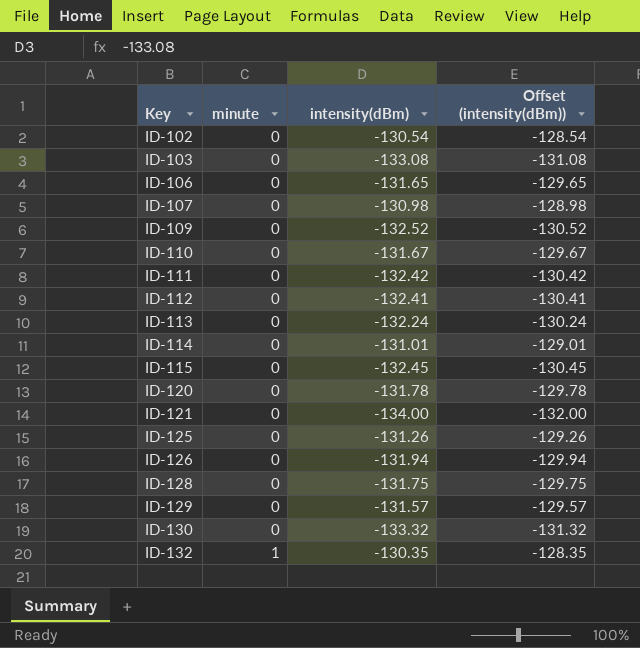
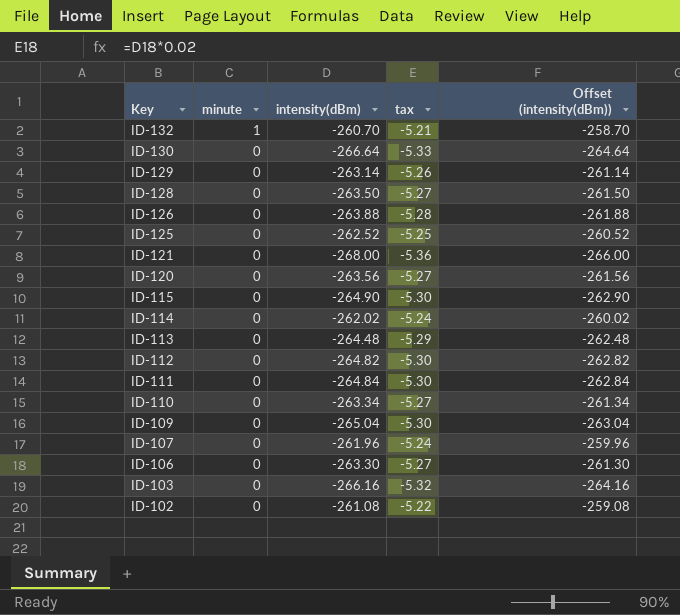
row order: Key ascending -> Key descending
column tax | formula: none -> [intensity(dBm)] * 0.02
ID-132 | intensity(dBm): -130.35 -> -260.70
ID-132 | Offset (intensity(dBm)): -128.35 -> -258.70
ID-130 | intensity(dBm): -133.32 -> -266.64
ID-130 | Offset (intensity(dBm)): -131.32 -> -264.64
ID-129 | intensity(dBm): -131.57 -> -263.14
ID-129 | Offset (intensity(dBm)): -129.57 -> -261.14
ID-128 | intensity(dBm): -131.75 -> -263.50
ID-128 | Offset (intensity(dBm)): -129.75 -> -261.50
ID-126 | intensity(dBm): -131.94 -> -263.88
ID-126 | Offset (intensity(dBm)): -129.94 -> -261.88
ID-125 | intensity(dBm): -131.26 -> -262.52
ID-125 | Offset (intensity(dBm)): -129.26 -> -260.52
ID-121 | intensity(dBm): -134.00 -> -268.00
ID-121 | Offset (intensity(dBm)): -132.00 -> -266.00
ID-120 | intensity(dBm): -131.78 -> -263.56
ID-120 | Offset (intensity(dBm)): -129.78 -> -261.56
ID-115 | intensity(dBm): -132.45 -> -264.90
ID-115 | Offset (intensity(dBm)): -130.45 -> -262.90
ID-114 | intensity(dBm): -131.01 -> -262.02
ID-114 | Offset (intensity(dBm)): -129.01 -> -260.02
ID-113 | intensity(dBm): -132.24 -> -264.48
ID-113 | Offset (intensity(dBm)): -130.24 -> -262.48
ID-112 | intensity(dBm): -132.41 -> -264.82
ID-112 | Offset (intensity(dBm)): -130.41 -> -262.82
ID-111 | intensity(dBm): -132.42 -> -264.84
ID-111 | Offset (intensity(dBm)): -130.42 -> -262.84
ID-110 | intensity(dBm): -131.67 -> -263.34
ID-110 | Offset (intensity(dBm)): -129.67 -> -261.34
ID-109 | intensity(dBm): -132.52 -> -265.04
ID-109 | Offset (intensity(dBm)): -130.52 -> -263.04
ID-107 | intensity(dBm): -130.98 -> -261.96
ID-107 | Offset (intensity(dBm)): -128.98 -> -259.96
ID-106 | intensity(dBm): -131.65 -> -263.30
ID-106 | Offset (intensity(dBm)): -129.65 -> -261.30
ID-103 | intensity(dBm): -133.08 -> -266.16
ID-103 | Offset (intensity(dBm)): -131.08 -> -264.16
ID-102 | intensity(dBm): -130.54 -> -261.08
ID-102 | Offset (intensity(dBm)): -128.54 -> -259.08

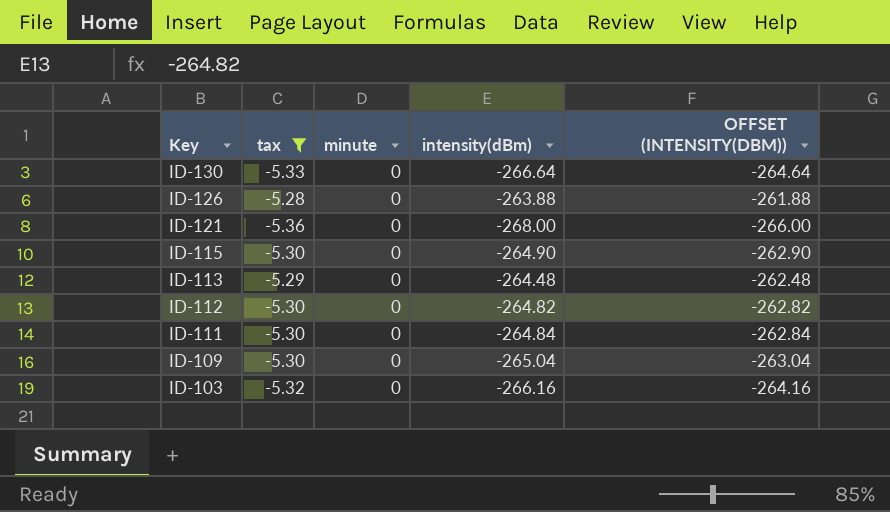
filter: none -> tax <= -5.28
column tax | position: 4 -> 2
column name: Offset (intensity(dBm)) -> OFFSET (INTENSITY(DBM))

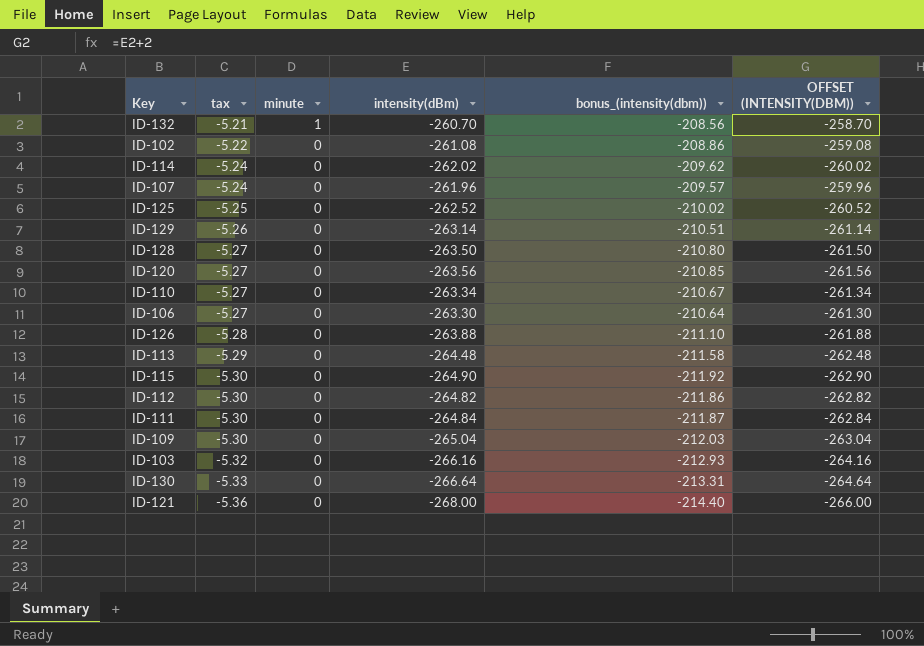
filter: tax <= -5.28 -> none
row order: Key descending -> tax descending
column bonus_(intensity(dbm)) | formula: none -> [intensity(dBm)] * 0.8

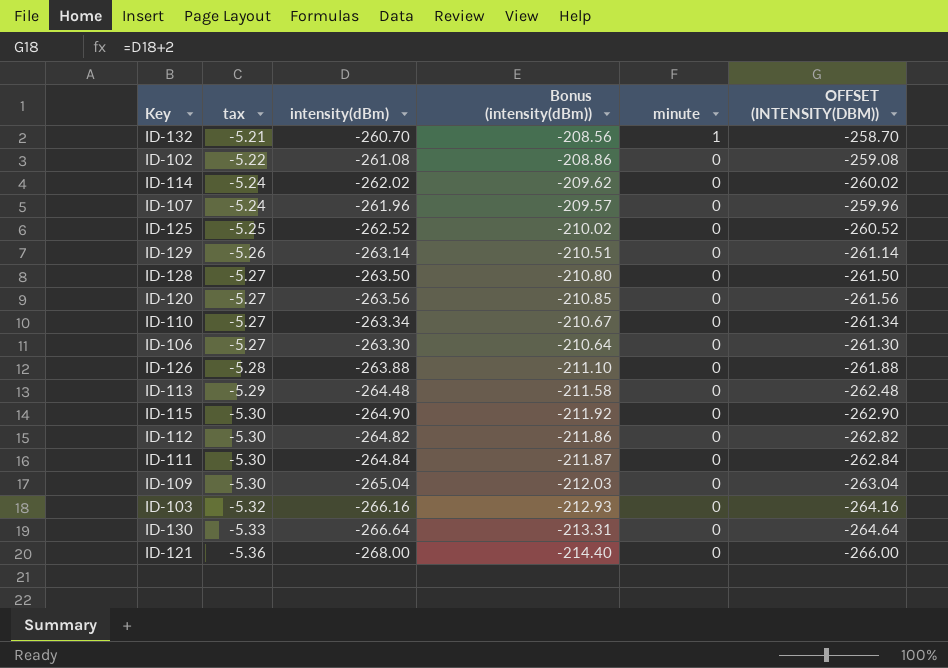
column name: bonus_(intensity(dbm)) -> Bonus (intensity(dBm))
column minute | position: 3 -> 5

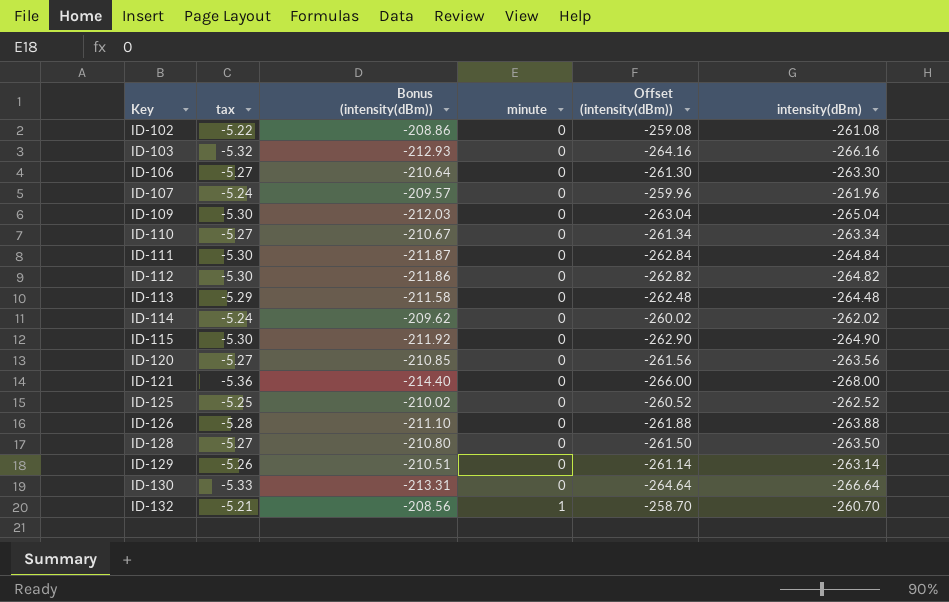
row order: tax descending -> Key ascending
column name: OFFSET (INTENSITY(DBM)) -> Offset (intensity(dBm))
column intensity(dBm) | position: 3 -> 6

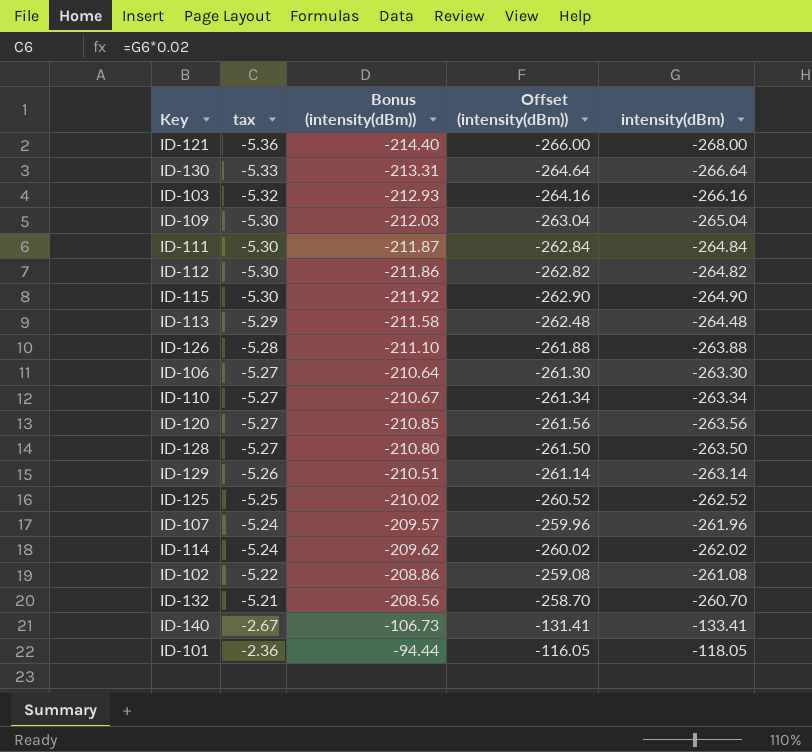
row order: Key ascending -> tax ascending
column minute | position: 4 -> none
row ID-140: none -> -2.67 | -106.73 | -131.41 | -133.41
row ID-101: none -> -2.36 | -94.44 | -116.05 | -118.05

